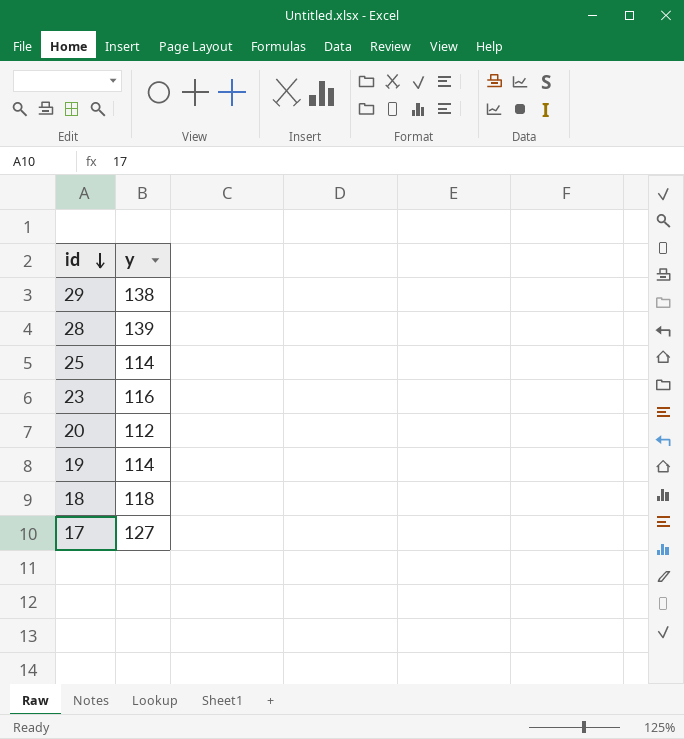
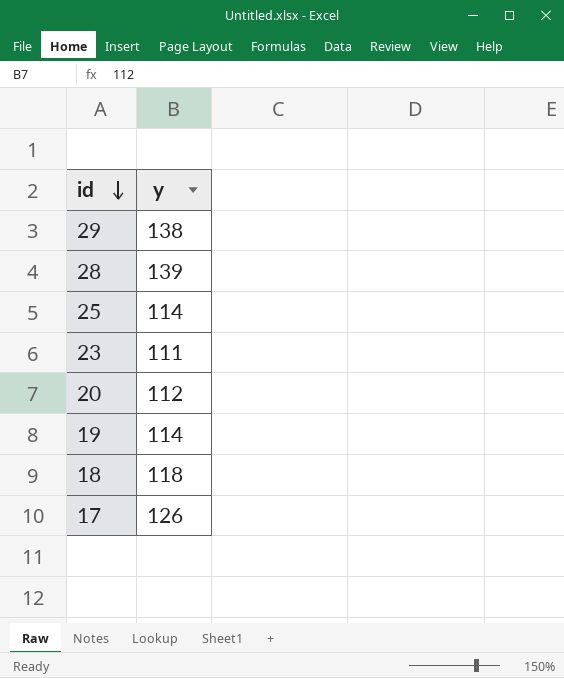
23 | y: 116 -> 111
17 | y: 127 -> 126

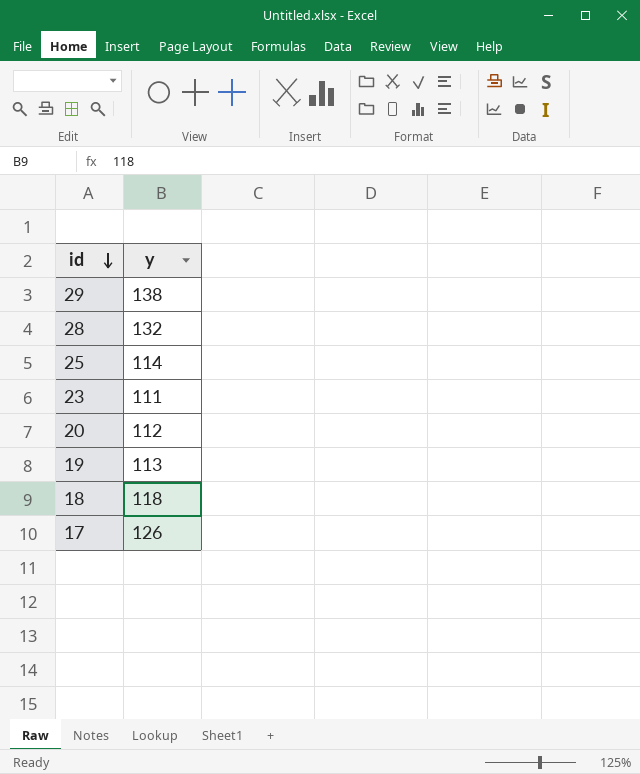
28 | y: 139 -> 132
19 | y: 114 -> 113

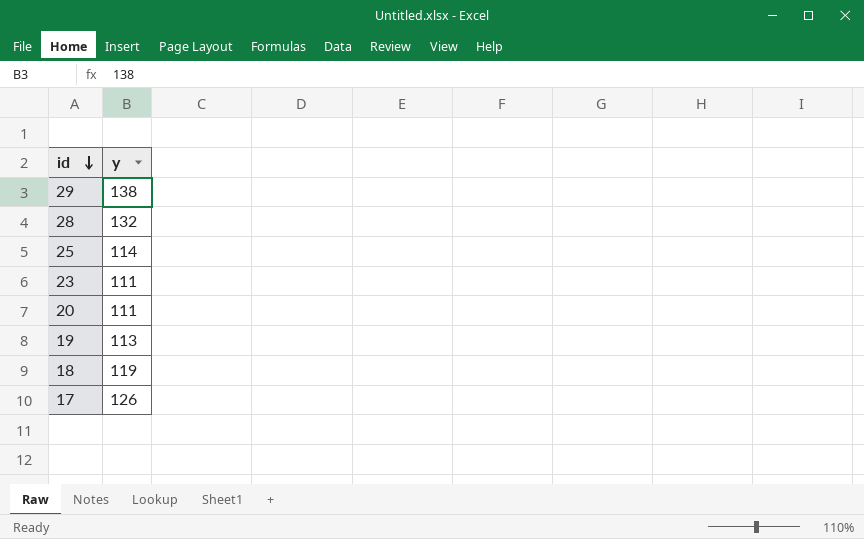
20 | y: 112 -> 111
18 | y: 118 -> 119

